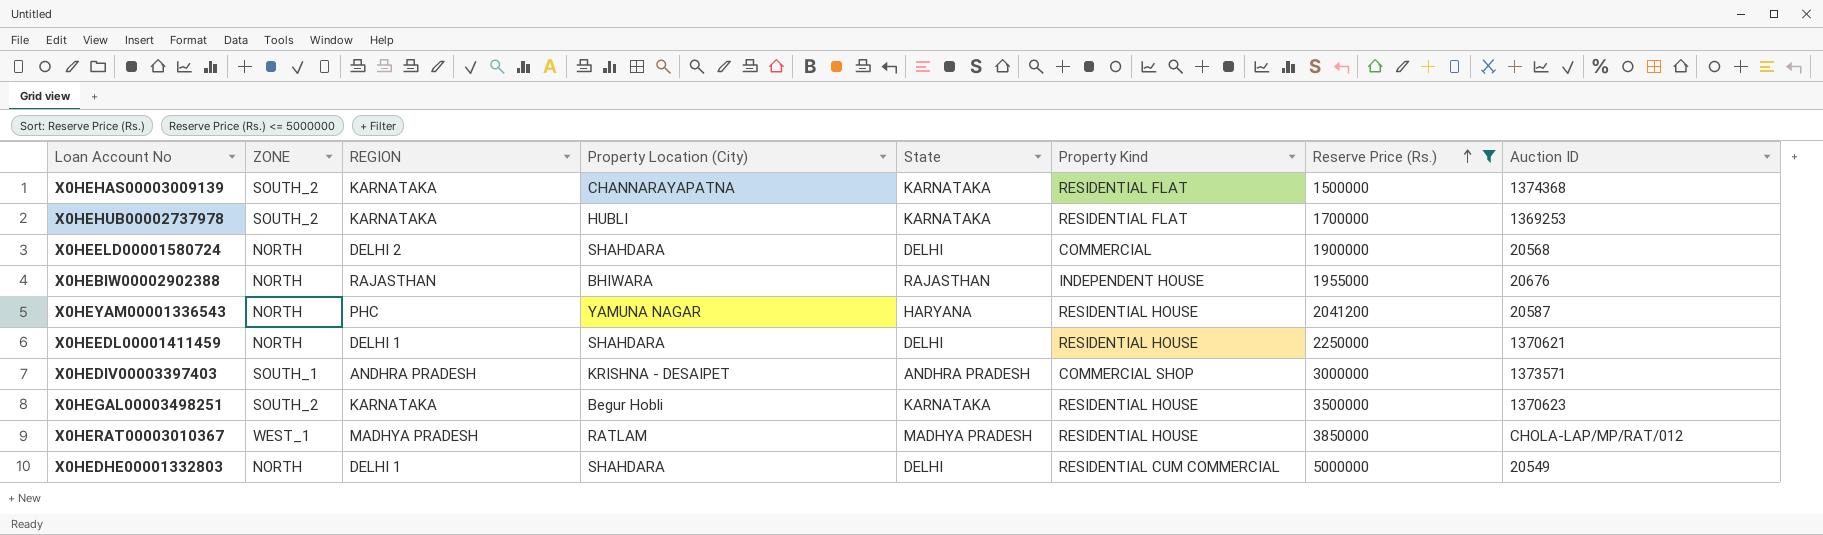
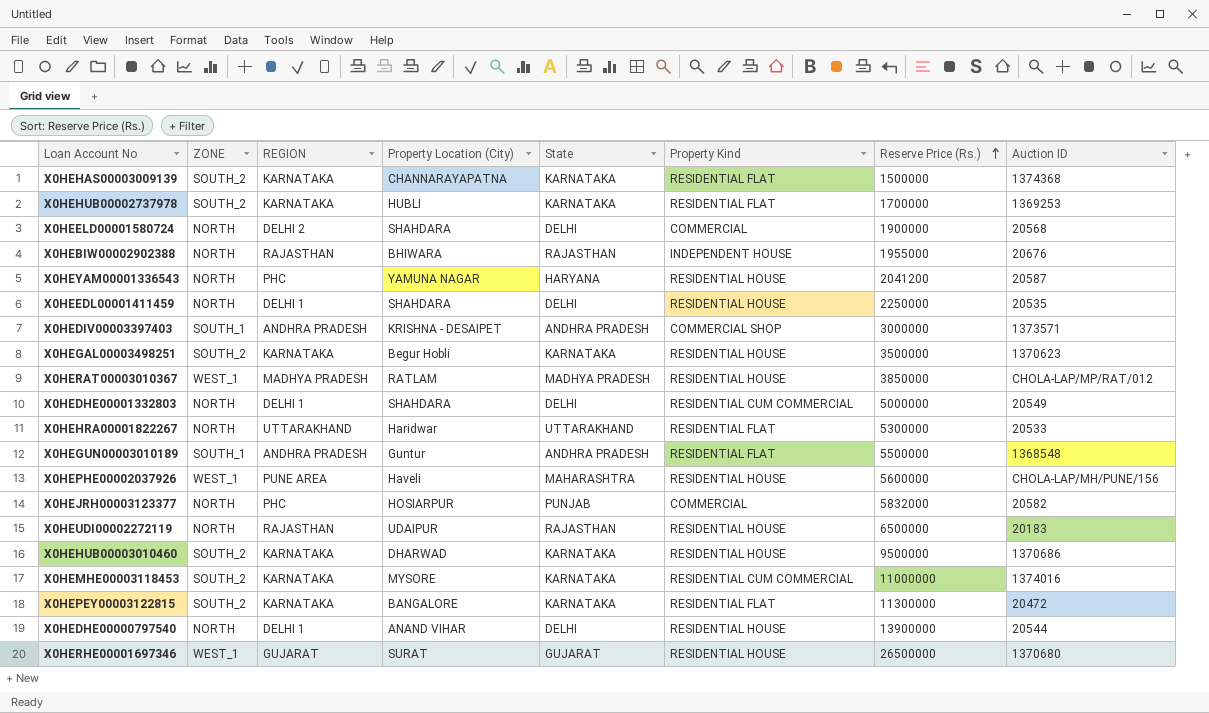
filter: Reserve Price (Rs.) <= 5000000 -> none
X0HEEDL00001411459 | Auction ID: 1370621 -> 20535

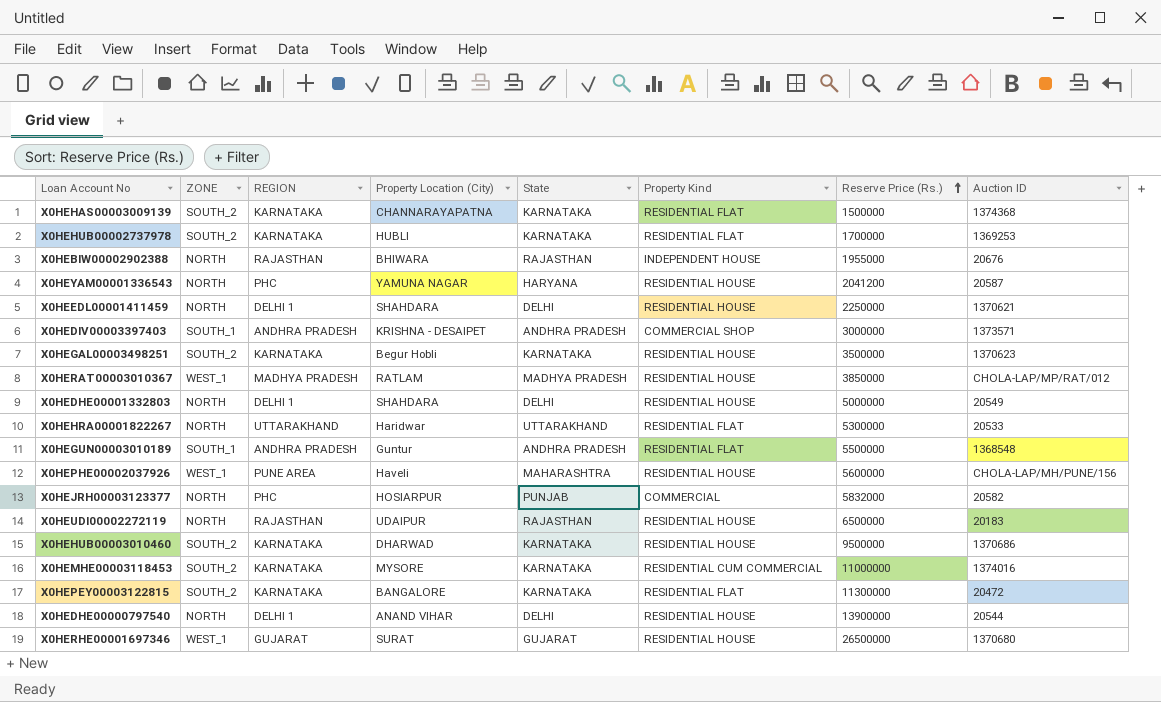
row X0HEELD00001580724: NORTH | DELHI 2 | SHAHDARA | DELHI | COMMERCIAL | 1900000 | 20568 -> none
X0HEEDL00001411459 | Auction ID: 20535 -> 1370621
X0HEDHE00001332803 | Property Kind: RESIDENTIAL CUM COMMERCIAL -> RESIDENTIAL HOUSE

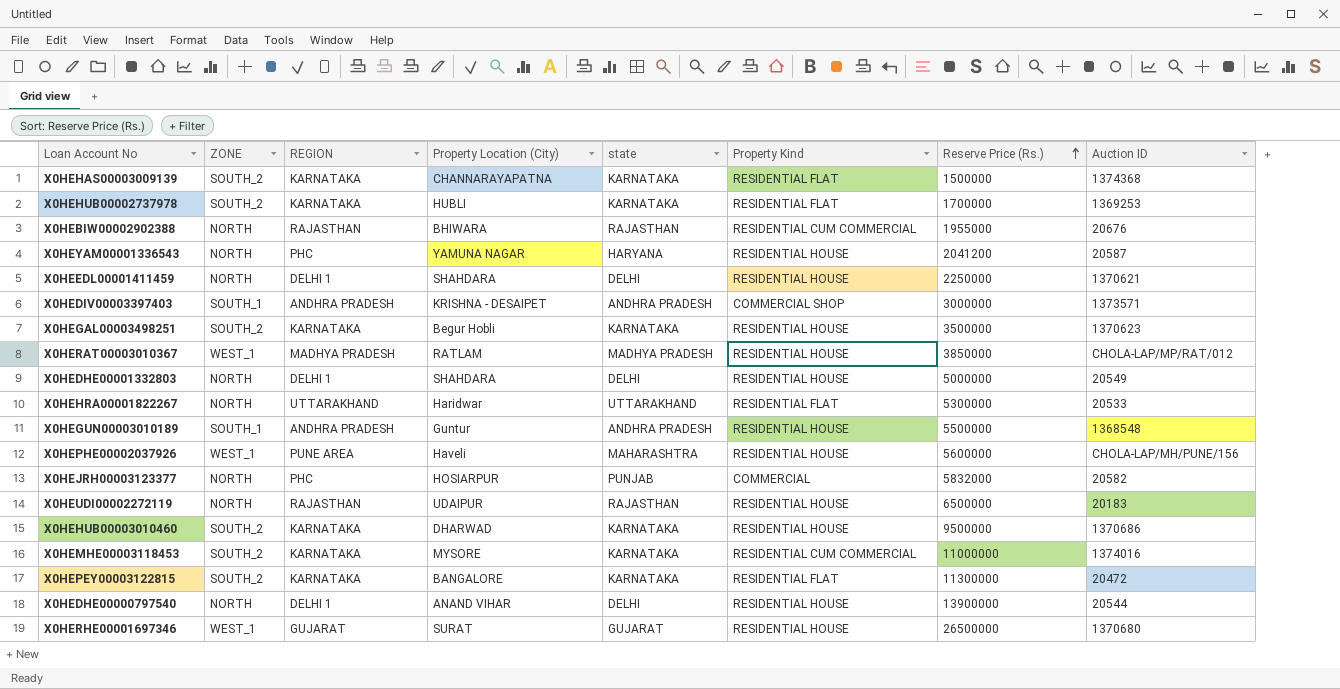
column name: State -> state
X0HEBIW00002902388 | Property Kind: INDEPENDENT HOUSE -> RESIDENTIAL CUM COMMERCIAL
X0HEGUN00003010189 | Property Kind: RESIDENTIAL FLAT -> RESIDENTIAL HOUSE

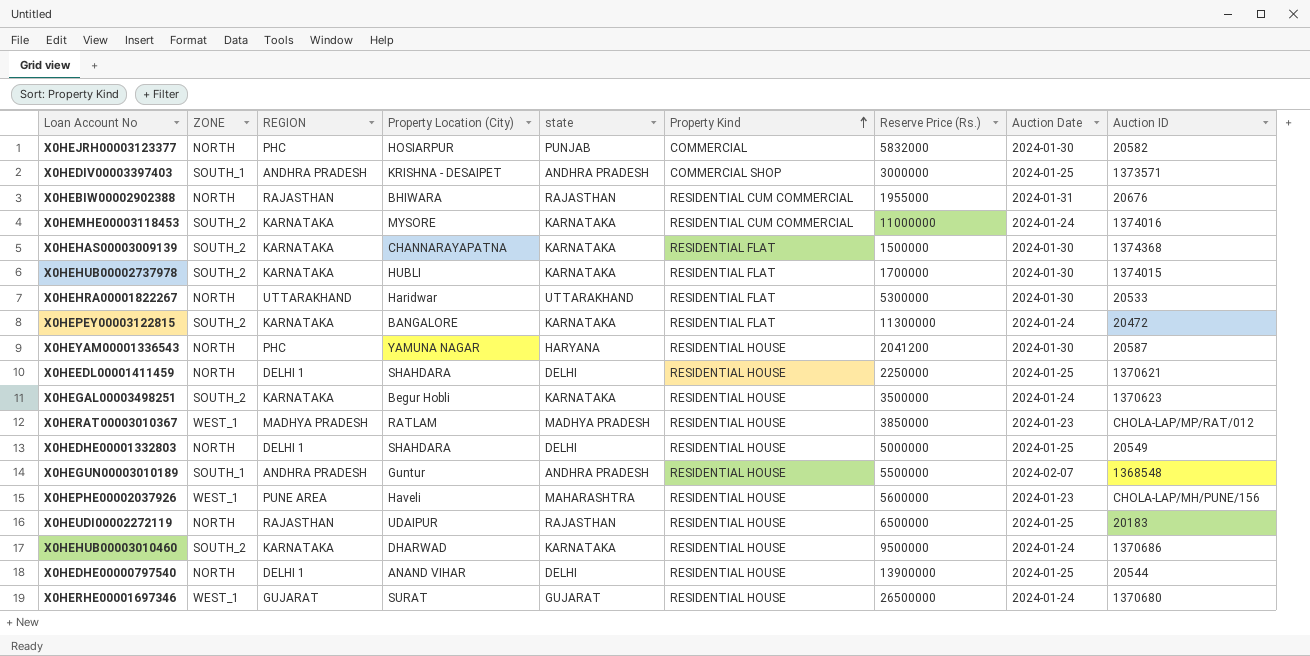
row order: Reserve Price (Rs.) ascending -> Property Kind ascending
column Auction Date | position: none -> 8
X0HEHUB00002737978 | Auction ID: 1369253 -> 1374015

